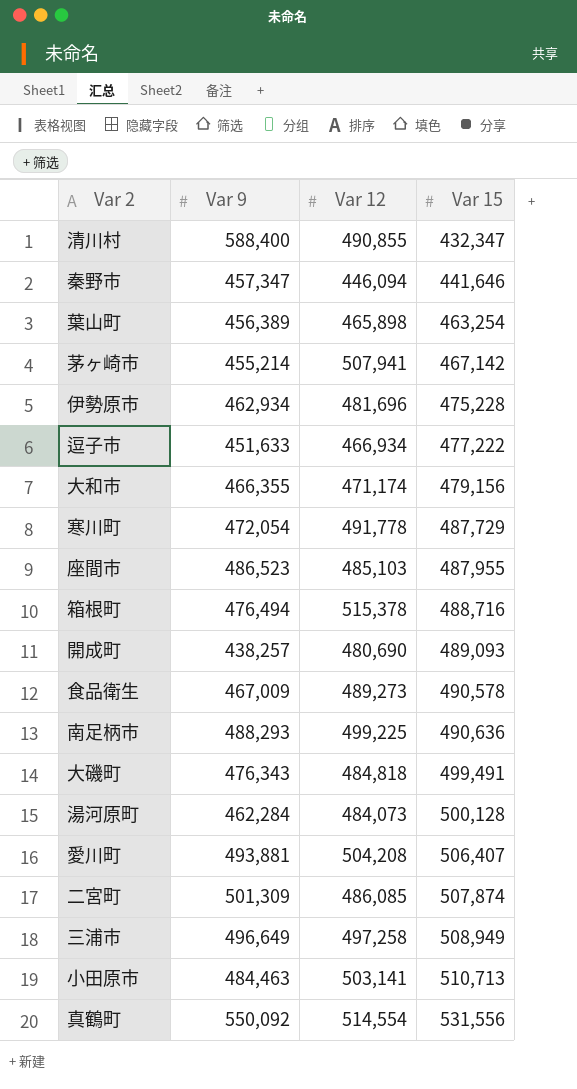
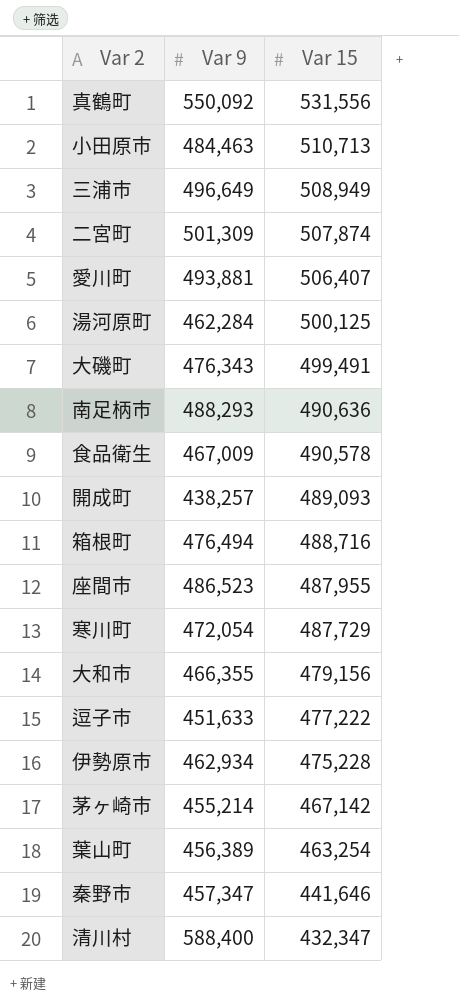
row order: Var 15 ascending -> Var 15 descending
column Var 12 | position: 3 -> none
湯河原町 | Var 15: 500,128 -> 500,125

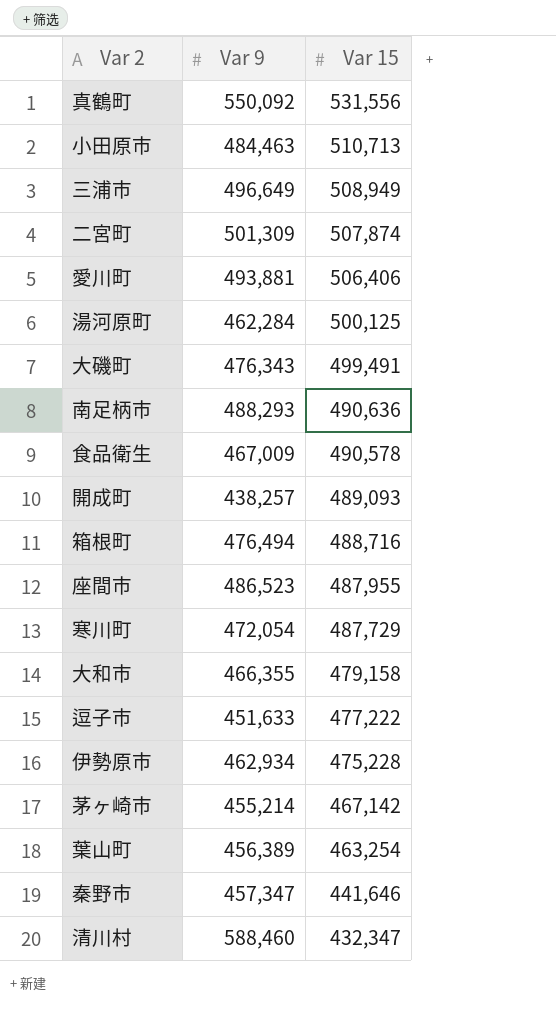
愛川町 | Var 15: 506,407 -> 506,406
大和市 | Var 15: 479,156 -> 479,158
清川村 | Var 9: 588,400 -> 588,460

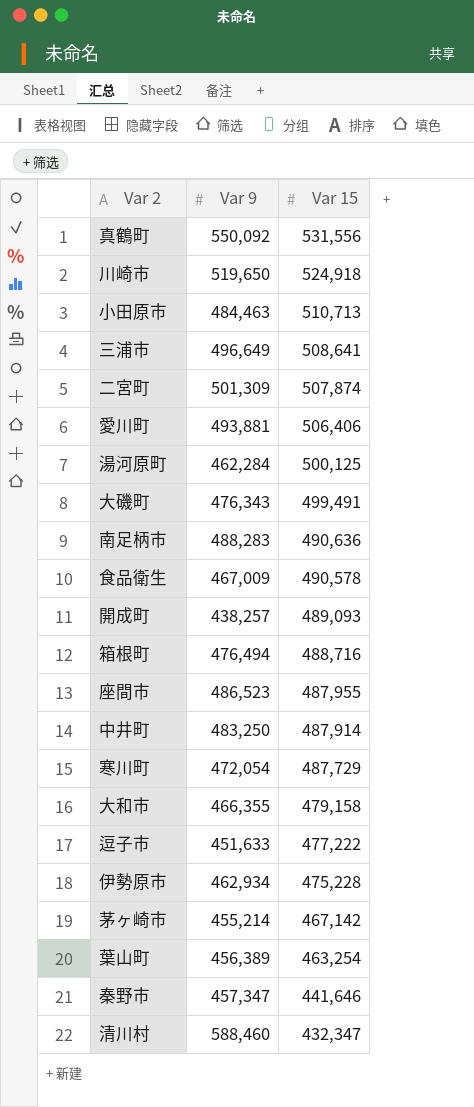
row 川崎市: none -> 519,650 | 524,918
三浦市 | Var 15: 508,949 -> 508,641
南足柄市 | Var 9: 488,293 -> 488,283
row 中井町: none -> 483,250 | 487,914

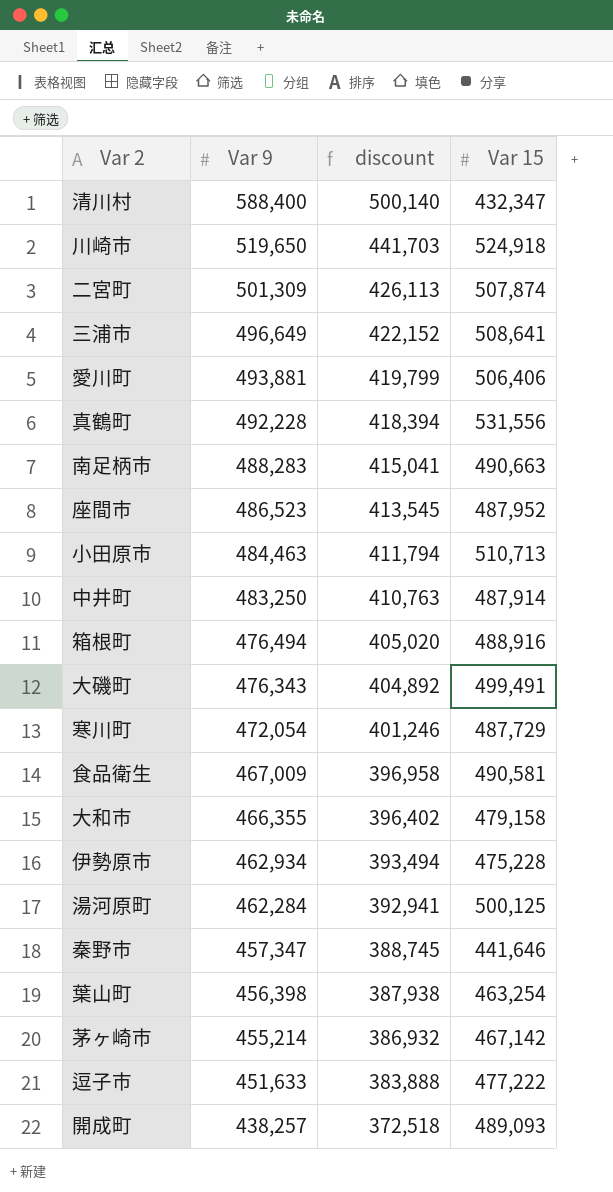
row order: Var 15 descending -> Var 9 descending
column discount | formula: none -> [Var 9] * 0.85
清川村 | Var 9: 588,460 -> 588,400
真鶴町 | Var 9: 550,092 -> 492,228
南足柄市 | Var 15: 490,636 -> 490,663
座間市 | Var 15: 487,955 -> 487,952
箱根町 | Var 15: 488,716 -> 488,916
食品衛生 | Var 15: 490,578 -> 490,581
葉山町 | Var 9: 456,389 -> 456,398

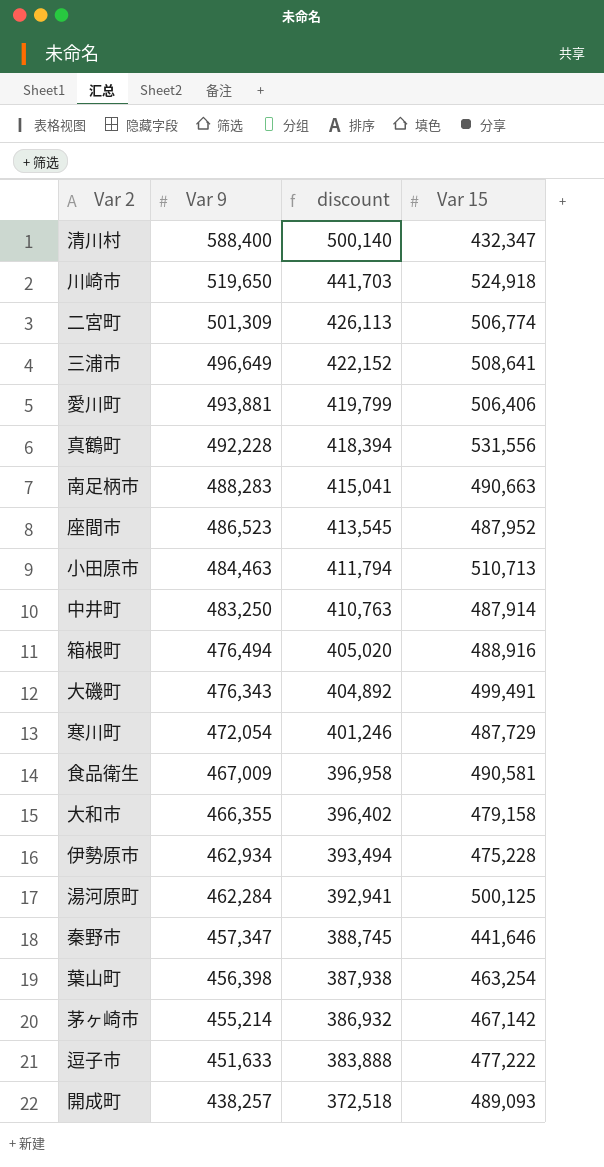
二宮町 | Var 15: 507,874 -> 506,774

